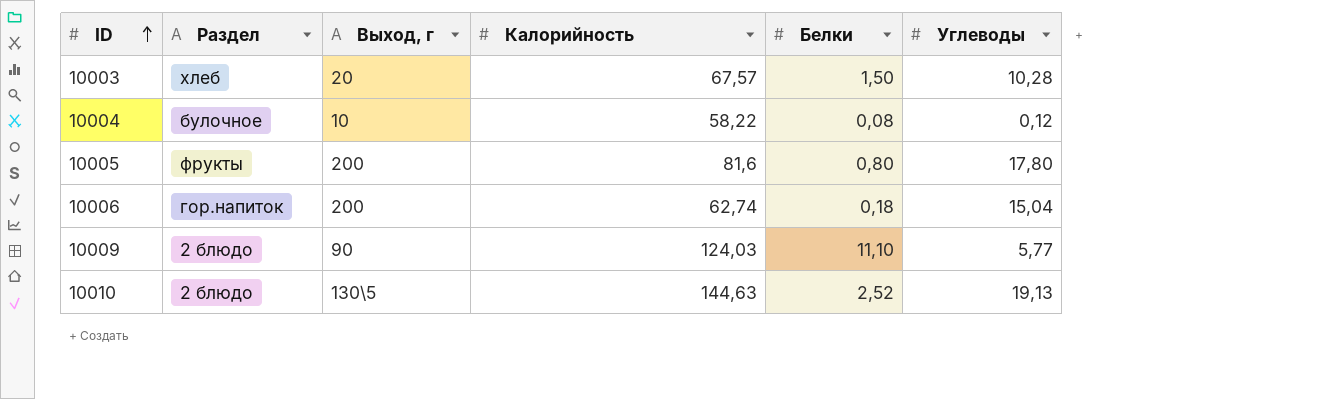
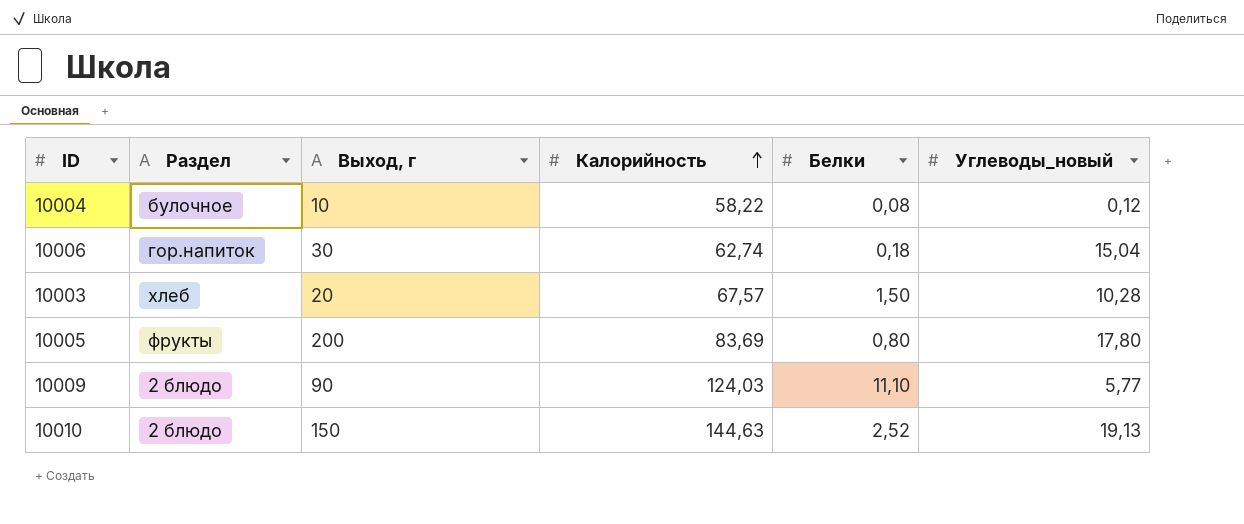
row order: ID ascending -> Калорийность ascending
column name: Углеводы -> Углеводы_новый
10006 | Выход, г: 200 -> 30
10005 | Калорийность: 81,6 -> 83,69
10010 | Выход, г: 130\5 -> 150

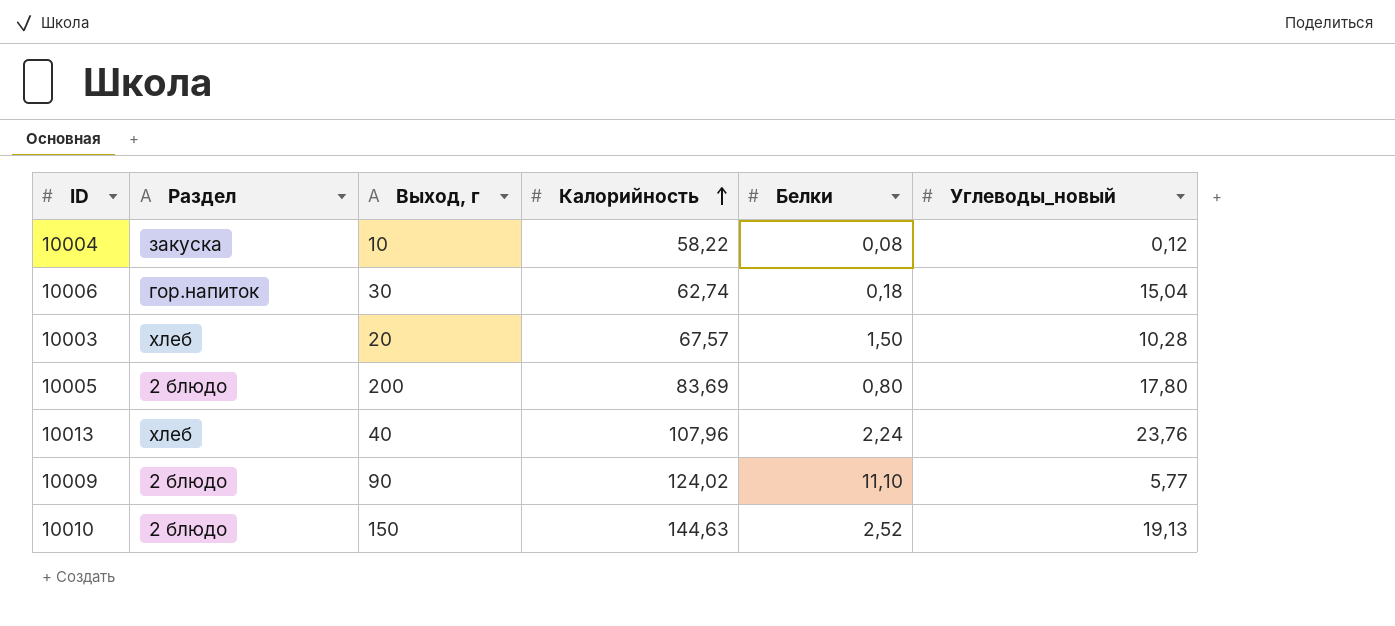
10004 | Раздел: булочное -> закуска
10005 | Раздел: фрукты -> 2 блюдо
row 10013: none -> хлеб | 40 | 107,96 | 2,24 | 23,76
10009 | Калорийность: 124,03 -> 124,02

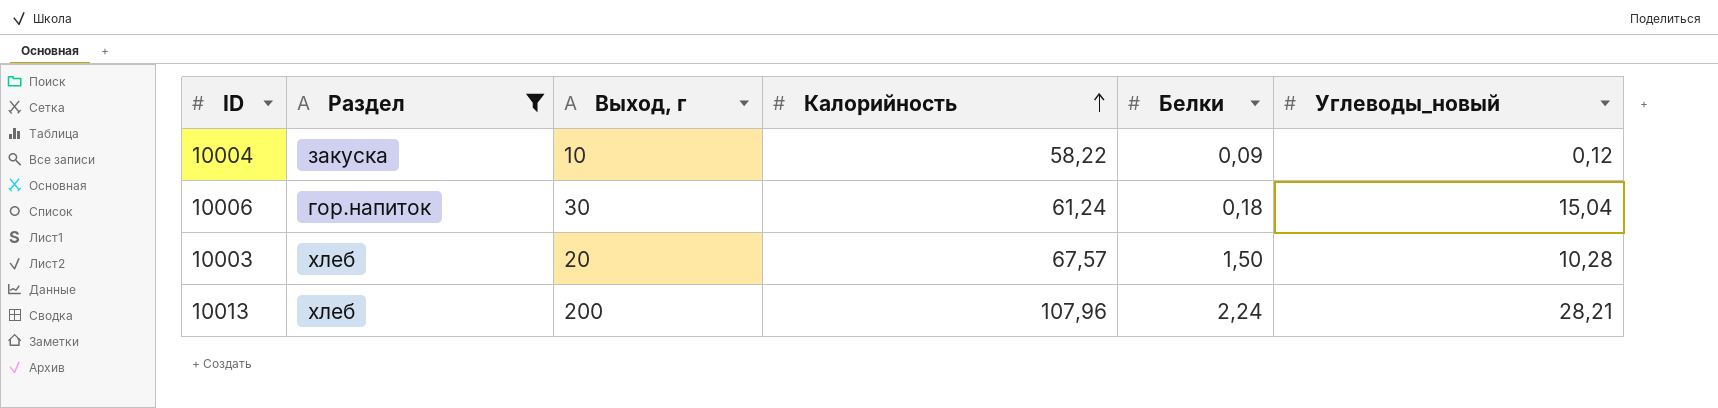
filter: none -> Раздел != 2 блюдо
10004 | Белки: 0,08 -> 0,09
10006 | Калорийность: 62,74 -> 61,24
10013 | Выход, г: 40 -> 200
10013 | Углеводы_новый: 23,76 -> 28,21

